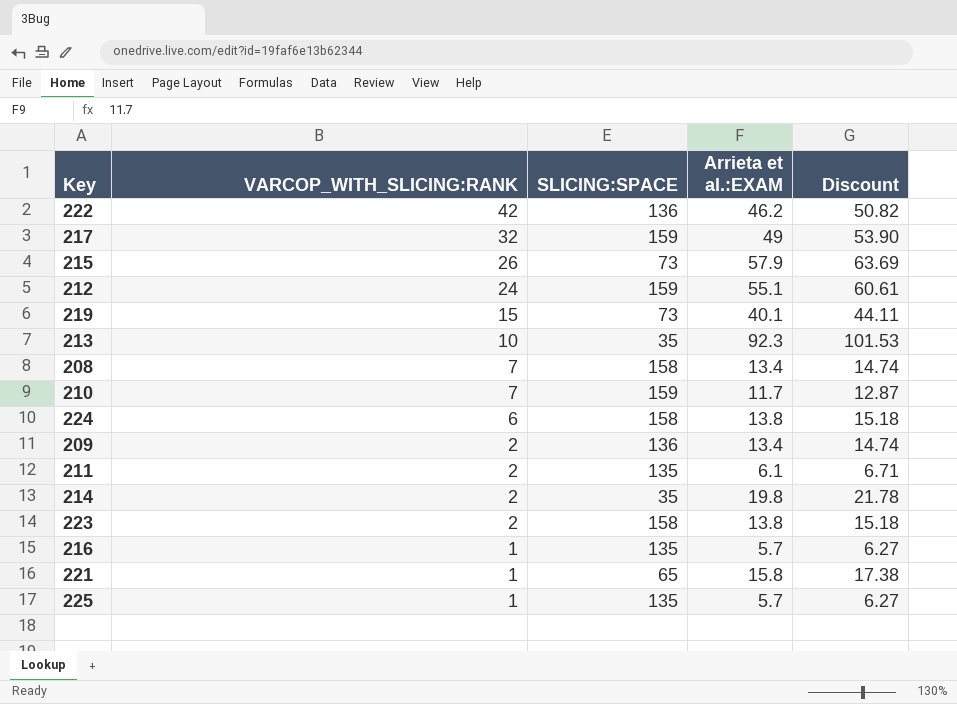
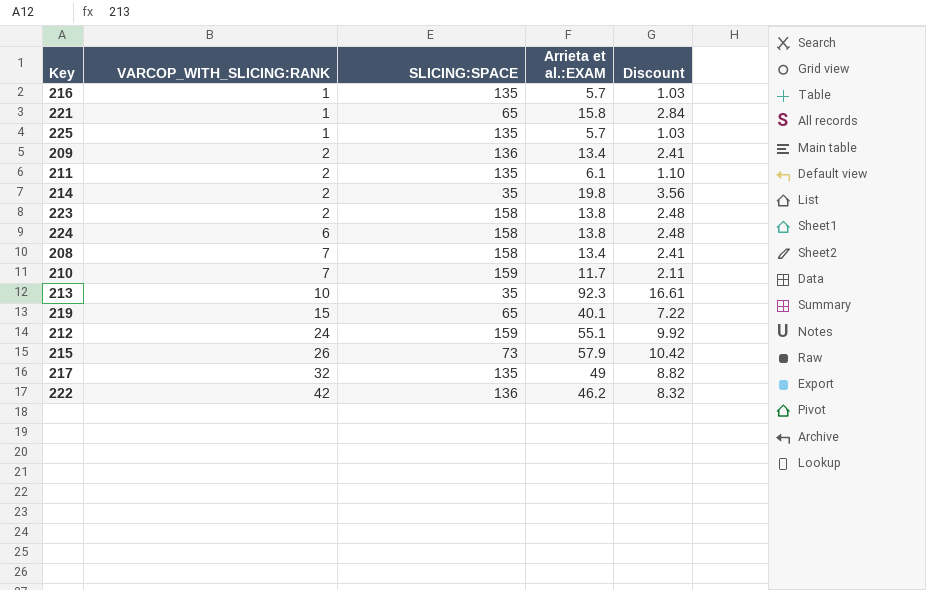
row order: VARCOP_WITH_SLICING:RANK descending -> VARCOP_WITH_SLICING:RANK ascending
column Discount | formula: [Arrieta et al.:EXAM] * 1.1 -> [Arrieta et al.:EXAM] * 0.18
219 | SLICING:SPACE: 73 -> 65
217 | SLICING:SPACE: 159 -> 135

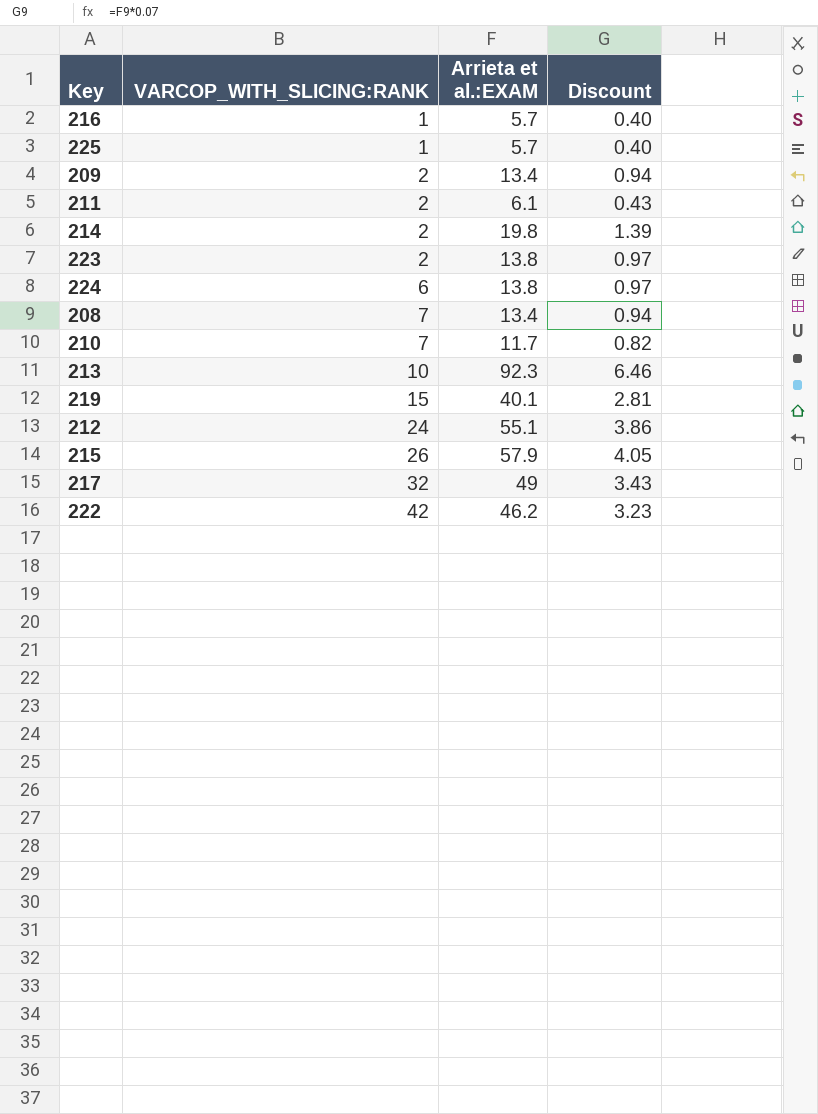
column SLICING:SPACE | position: 3 -> none
column Discount | formula: [Arrieta et al.:EXAM] * 0.18 -> [Arrieta et al.:EXAM] * 0.07
row 221: 1 | 65 | 15.8 | 2.84 -> none

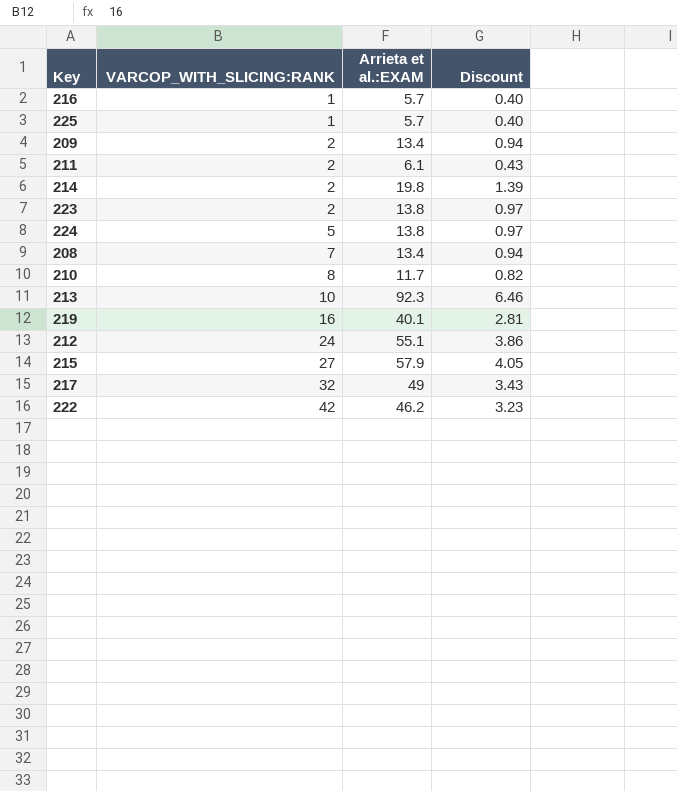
224 | VARCOP_WITH_SLICING:RANK: 6 -> 5
210 | VARCOP_WITH_SLICING:RANK: 7 -> 8
219 | VARCOP_WITH_SLICING:RANK: 15 -> 16
215 | VARCOP_WITH_SLICING:RANK: 26 -> 27

